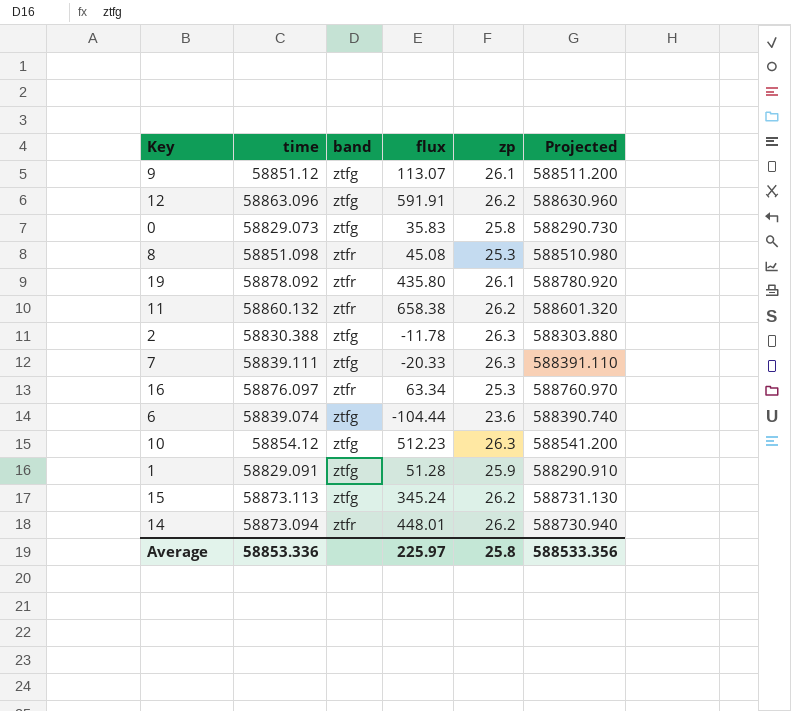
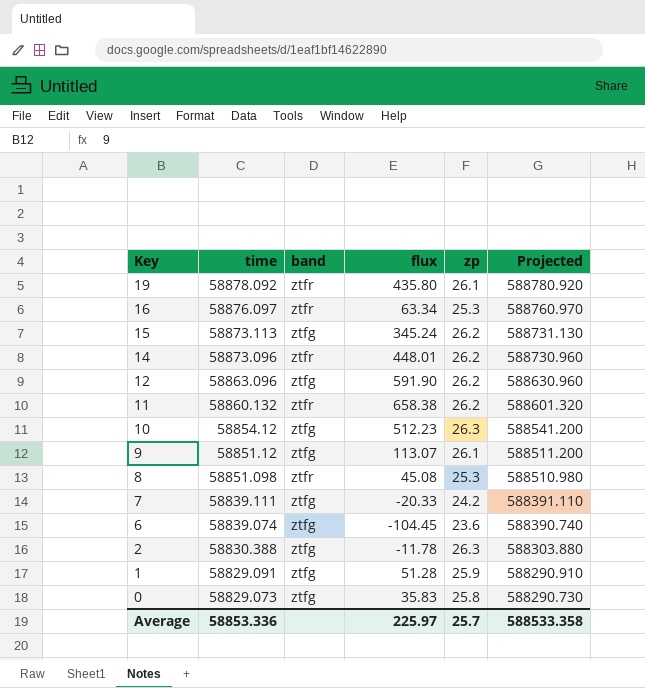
row order: none -> Key descending
14 | time: 58873.094 -> 58873.096
14 | Projected: 588730.940 -> 588730.960
12 | flux: 591.91 -> 591.90
7 | zp: 26.3 -> 24.2
6 | flux: -104.44 -> -104.45
Average | zp: 25.8 -> 25.7
Average | Projected: 588533.356 -> 588533.358

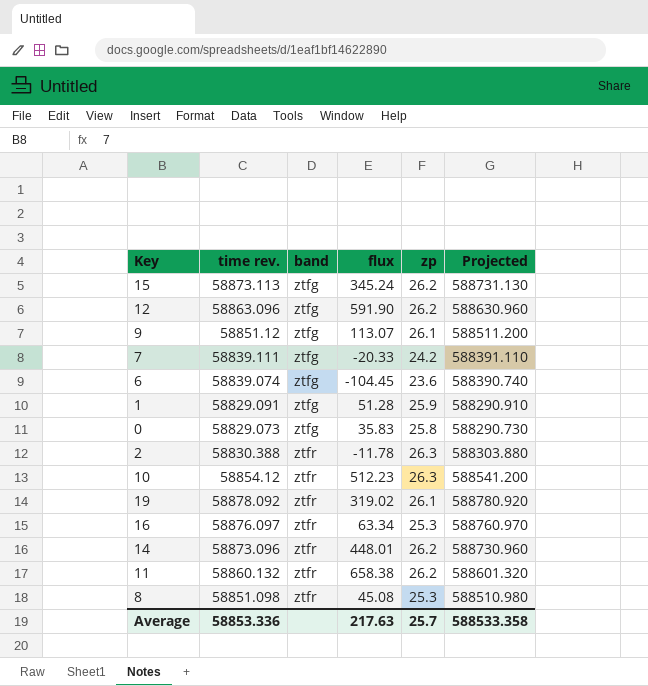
row order: Key descending -> band ascending
column name: time -> time rev.
2 | band: ztfg -> ztfr
10 | band: ztfg -> ztfr
19 | flux: 435.80 -> 319.02
Average | flux: 225.97 -> 217.63

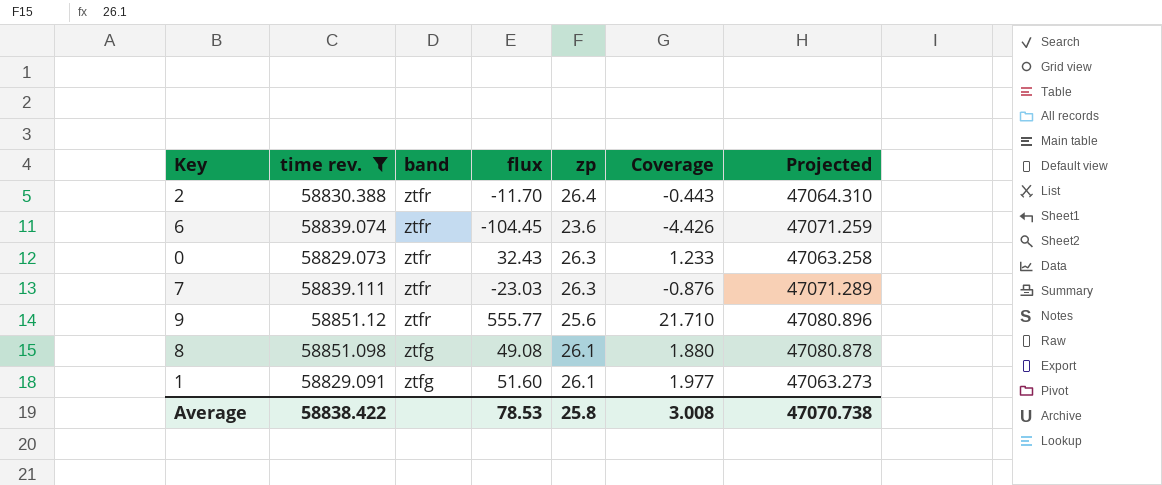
filter: none -> time rev. <= 58851.12
row order: band ascending -> band descending
column Coverage | formula: none -> [flux] / [zp]
column Projected | formula: [time rev.] * 10 -> [time rev.] * 0.8
2 | flux: -11.78 -> -11.70
2 | zp: 26.3 -> 26.4
6 | band: ztfg -> ztfr
0 | band: ztfg -> ztfr
0 | flux: 35.83 -> 32.43
0 | zp: 25.8 -> 26.3
7 | band: ztfg -> ztfr
7 | flux: -20.33 -> -23.03
7 | zp: 24.2 -> 26.3
9 | band: ztfg -> ztfr
9 | flux: 113.07 -> 555.77
9 | zp: 26.1 -> 25.6
8 | band: ztfr -> ztfg
8 | flux: 45.08 -> 49.08
8 | zp: 25.3 -> 26.1
1 | flux: 51.28 -> 51.60
1 | zp: 25.9 -> 26.1
Average | time rev.: 58853.336 -> 58838.422
Average | flux: 217.63 -> 78.53
Average | zp: 25.7 -> 25.8
Average | Projected: 588533.358 -> 47070.738

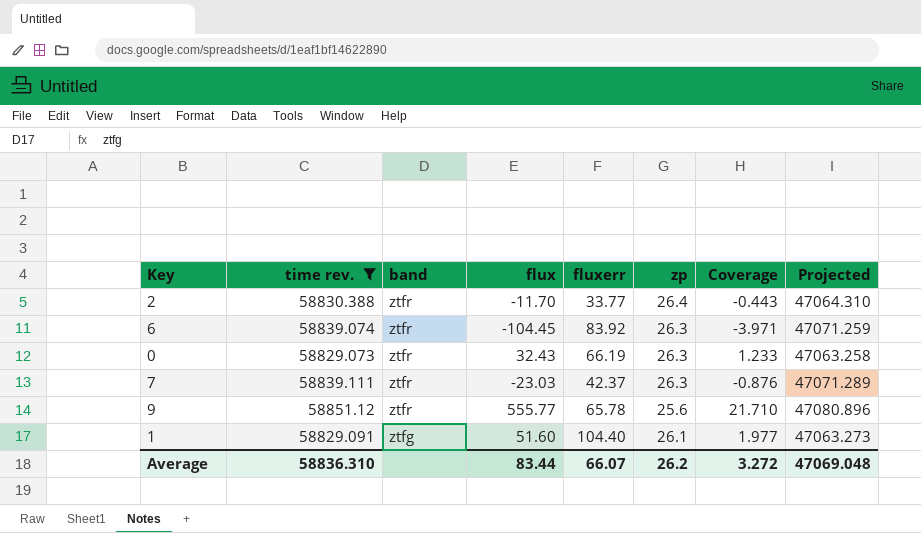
column fluxerr | position: none -> 5
row 8: 58851.098 | ztfg | 49.08 | 26.1 | 1.880 | 47080.878 -> none
6 | zp: 23.6 -> 26.3
6 | Coverage: -4.426 -> -3.971
Average | time rev.: 58838.422 -> 58836.310
Average | flux: 78.53 -> 83.44
Average | zp: 25.8 -> 26.2
Average | Coverage: 3.008 -> 3.272
Average | Projected: 47070.738 -> 47069.048

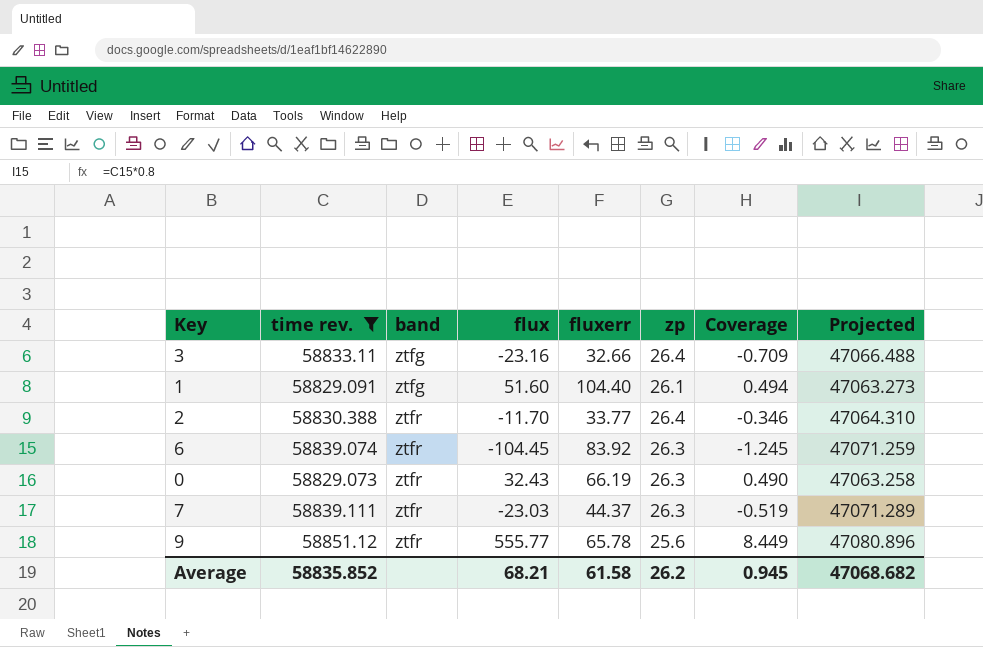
row order: band descending -> band ascending
column Coverage | formula: [flux] / [zp] -> [flux] / [fluxerr]
row 3: none -> 58833.11 | ztfg | -23.16 | 32.66 | 26.4 | -0.709 | 47066.488
7 | fluxerr: 42.37 -> 44.37
Average | time rev.: 58836.310 -> 58835.852
Average | flux: 83.44 -> 68.21
Average | fluxerr: 66.07 -> 61.58
Average | Coverage: 3.272 -> 0.945
Average | Projected: 47069.048 -> 47068.682

